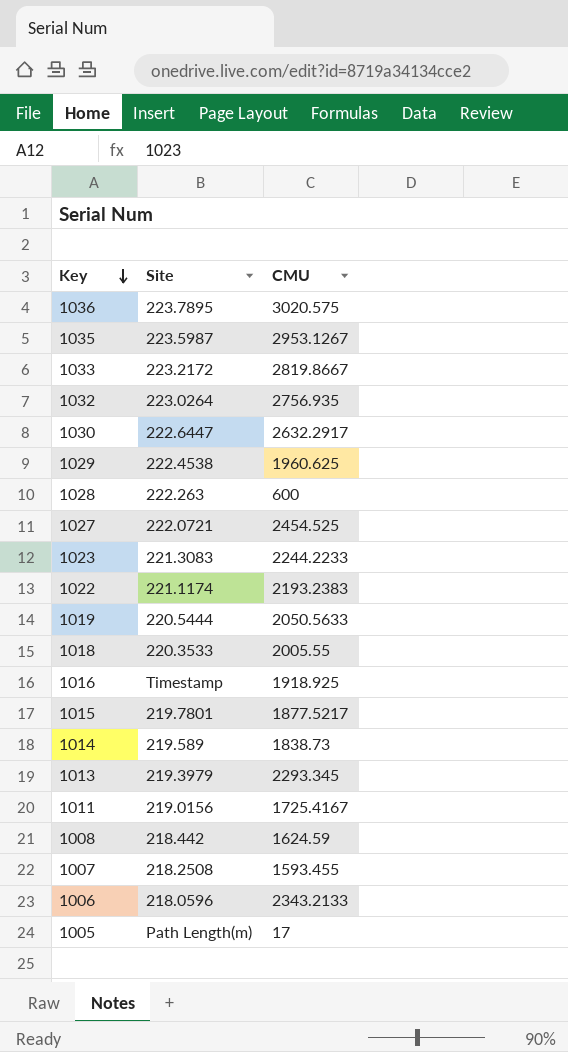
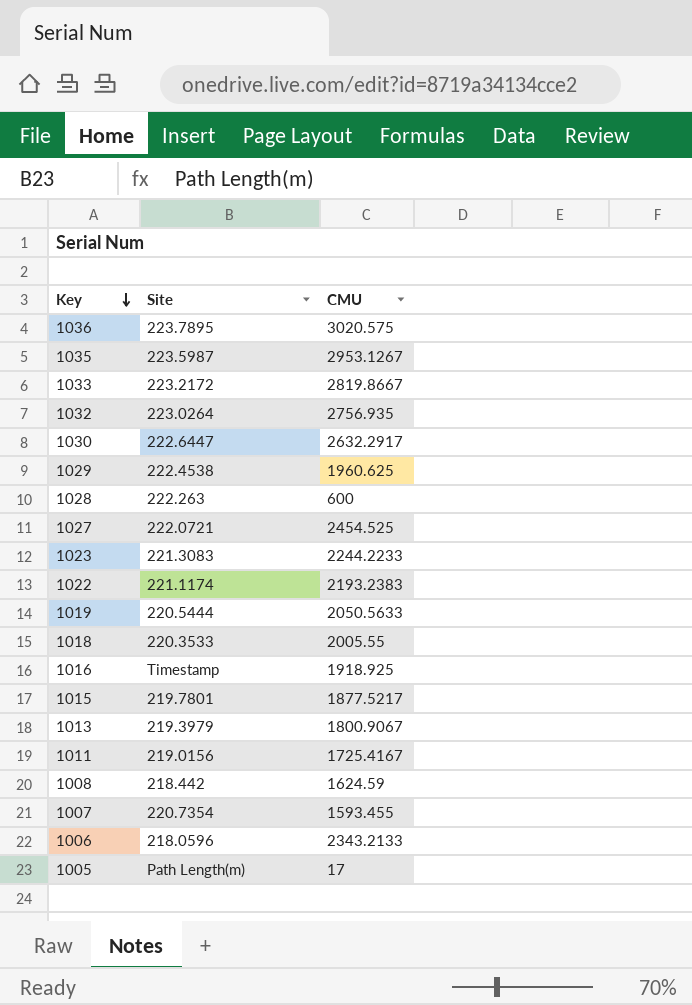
row 1014: 219.589 | 1838.73 -> none
1013 | CMU: 2293.345 -> 1800.9067
1007 | Site: 218.2508 -> 220.7354

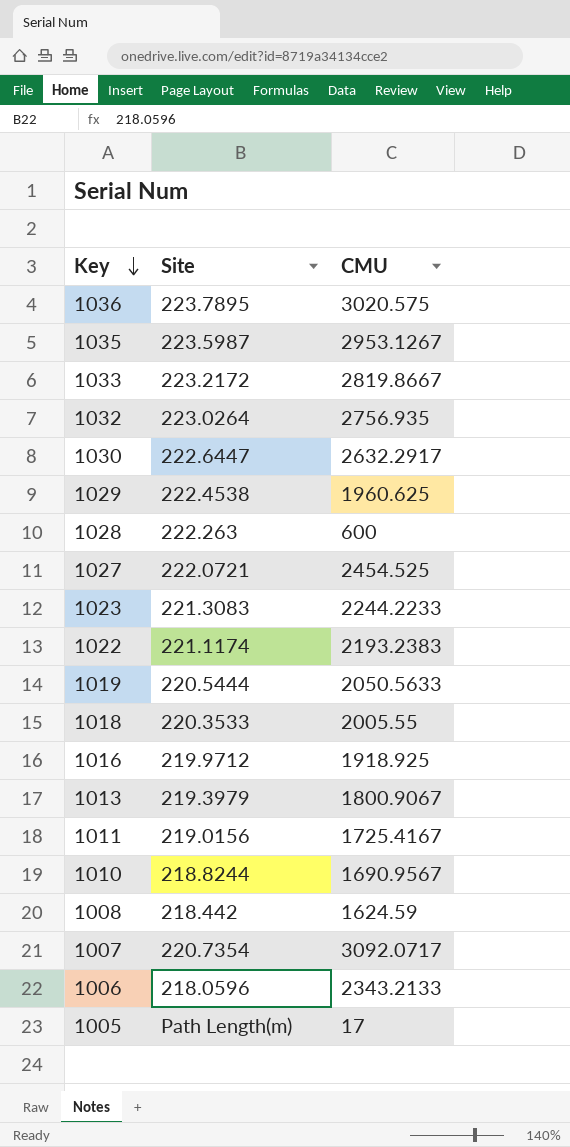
row 1015: 219.7801 | 1877.5217 -> none
1016 | Site: Timestamp -> 219.9712
row 1010: none -> 218.8244 | 1690.9567
1007 | CMU: 1593.455 -> 3092.0717

